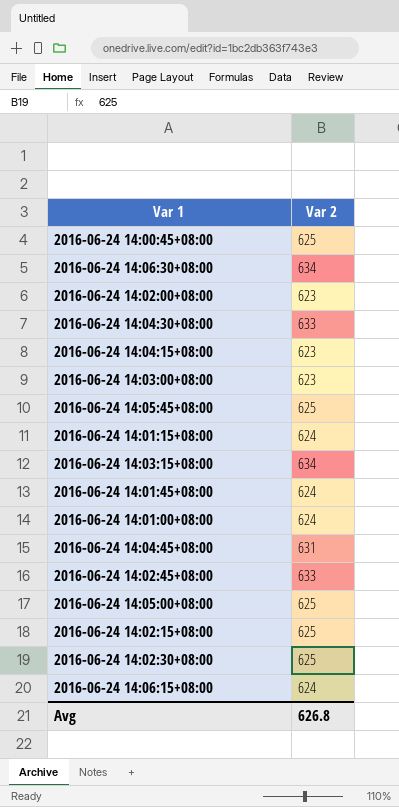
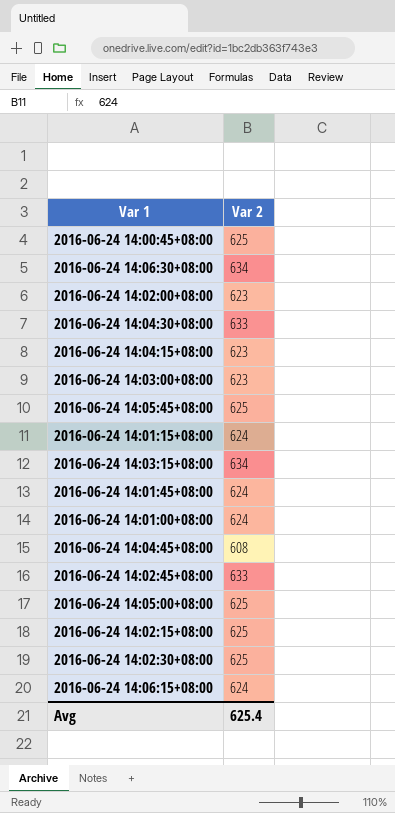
2016-06-24 14:04:45+08:00 | Var 2: 631 -> 608
Avg | Var 2: 626.8 -> 625.4

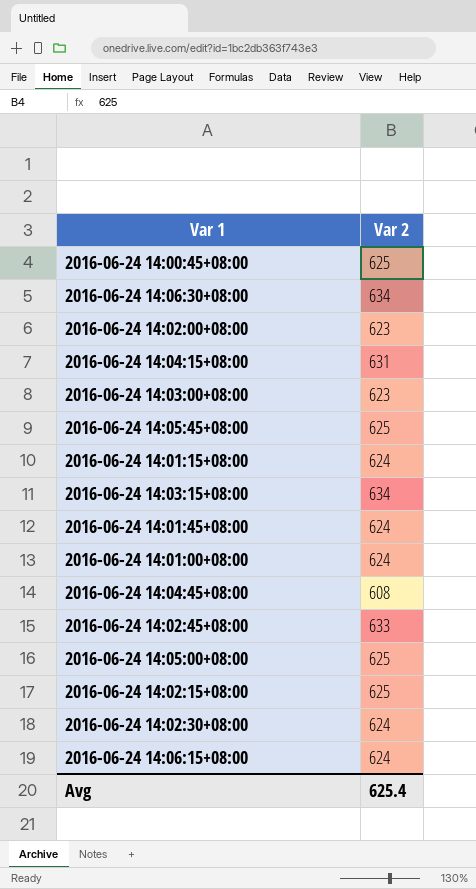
row 2016-06-24 14:04:30+08:00: 633 -> none
2016-06-24 14:04:15+08:00 | Var 2: 623 -> 631
2016-06-24 14:02:30+08:00 | Var 2: 625 -> 624

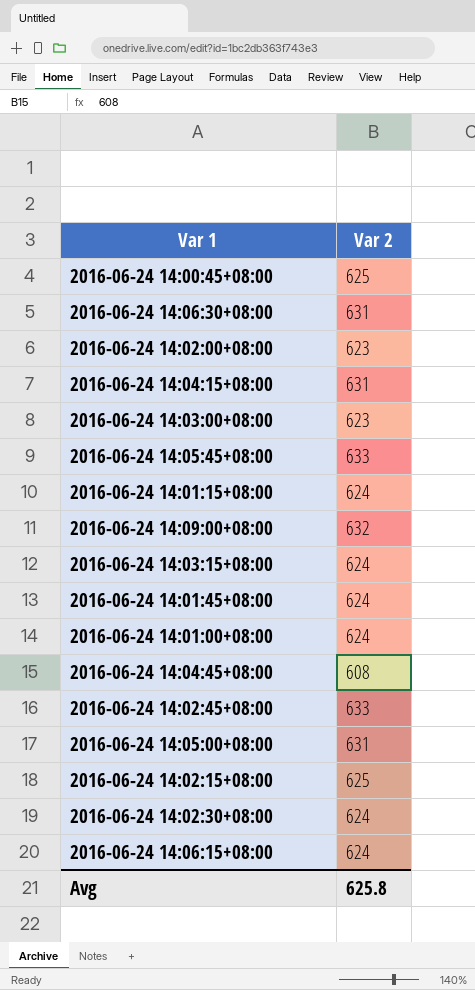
2016-06-24 14:06:30+08:00 | Var 2: 634 -> 631
2016-06-24 14:05:45+08:00 | Var 2: 625 -> 633
row 2016-06-24 14:09:00+08:00: none -> 632
2016-06-24 14:03:15+08:00 | Var 2: 634 -> 624
2016-06-24 14:05:00+08:00 | Var 2: 625 -> 631
Avg | Var 2: 625.4 -> 625.8

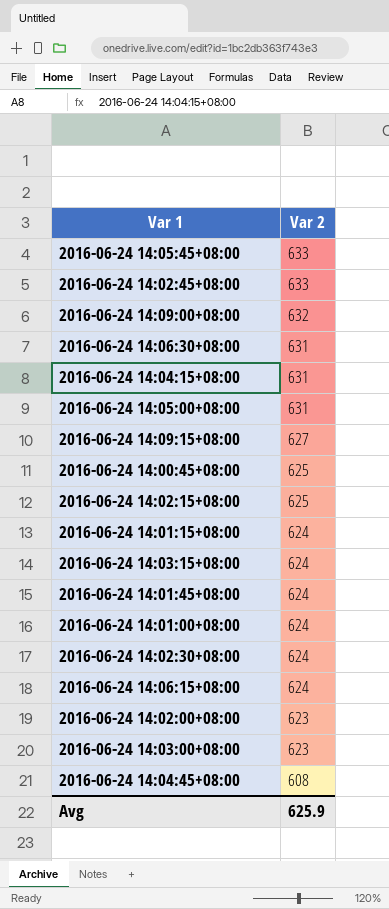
row order: none -> Var 2 descending
row 2016-06-24 14:09:15+08:00: none -> 627
Avg | Var 2: 625.8 -> 625.9

